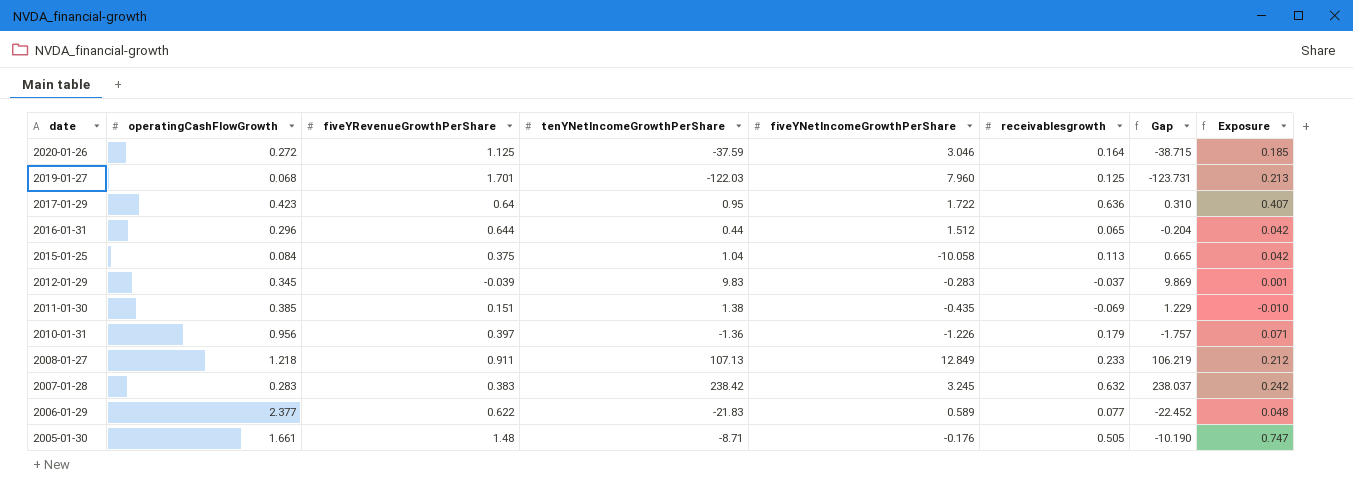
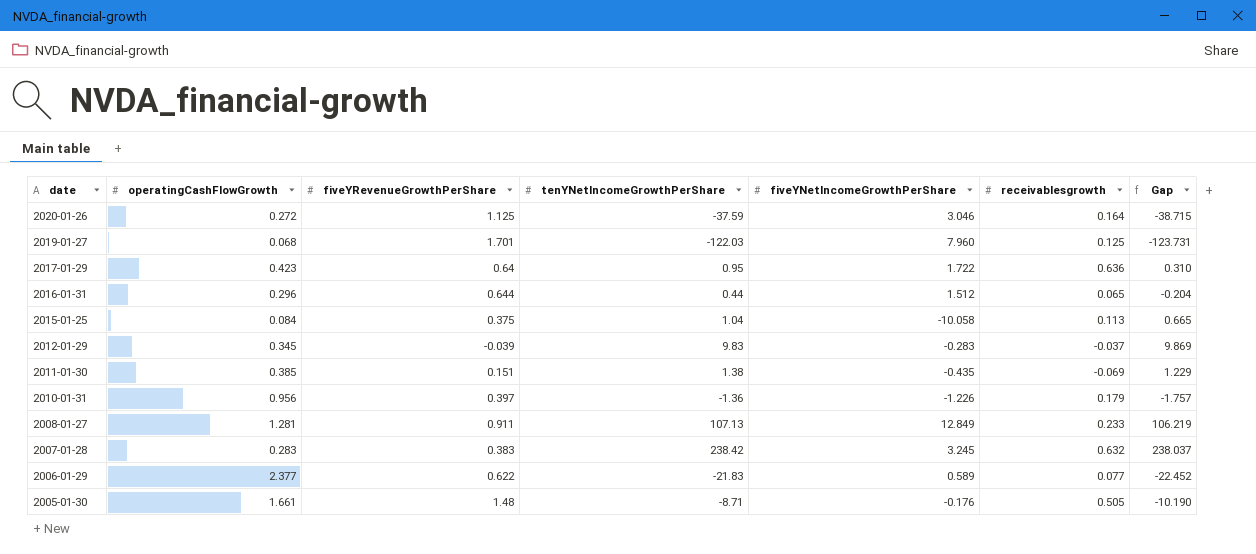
column Exposure | formula: [fiveYRevenueGrowthPerShare] * [receivablesgrowth] -> none
2008-01-27 | operatingCashFlowGrowth: 1.218 -> 1.281

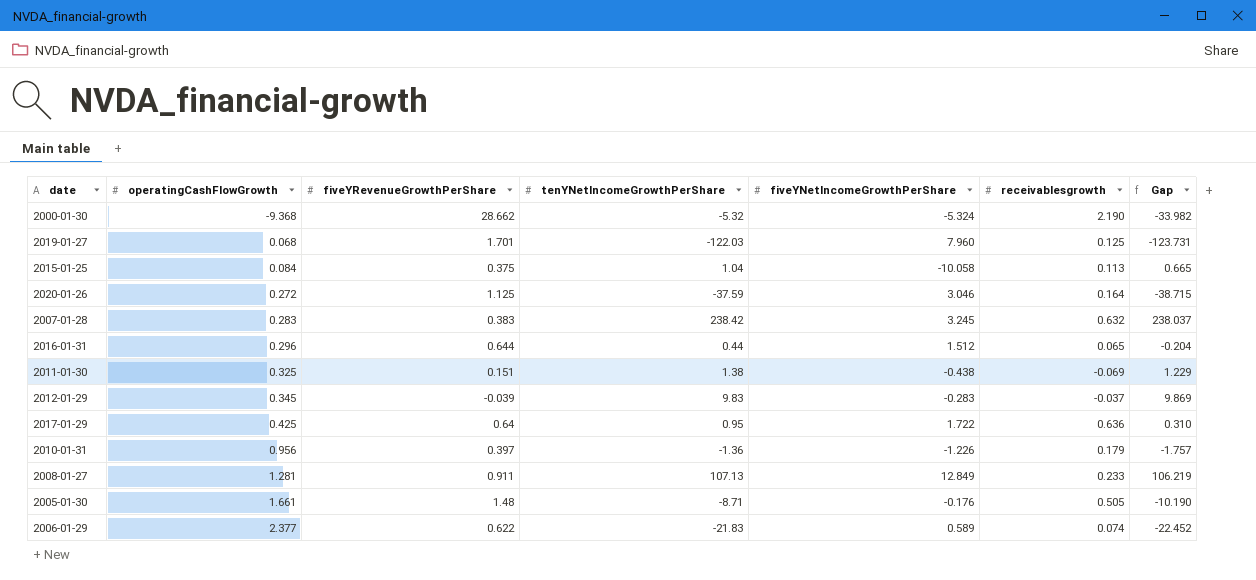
row order: date descending -> operatingCashFlowGrowth ascending
row 2000-01-30: none -> -9.368 | 28.662 | -5.32 | -5.324 | 2.190 | -33.982
2011-01-30 | operatingCashFlowGrowth: 0.385 -> 0.325
2011-01-30 | fiveYNetIncomeGrowthPerShare: -0.435 -> -0.438
2017-01-29 | operatingCashFlowGrowth: 0.423 -> 0.425
2006-01-29 | receivablesgrowth: 0.077 -> 0.074

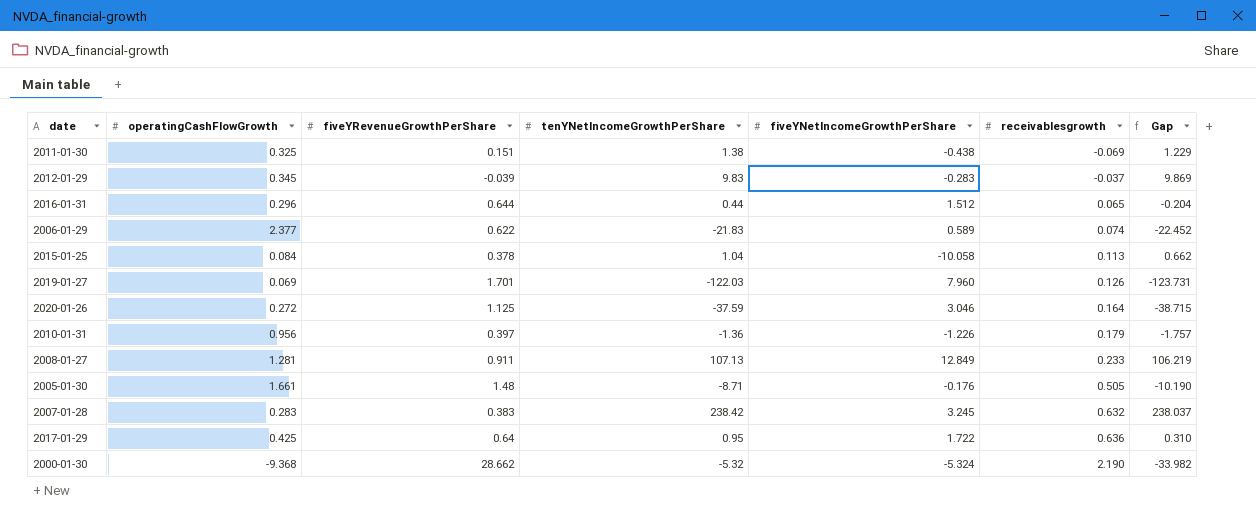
row order: operatingCashFlowGrowth ascending -> receivablesgrowth ascending
2015-01-25 | fiveYRevenueGrowthPerShare: 0.375 -> 0.378
2015-01-25 | Gap: 0.665 -> 0.662
2019-01-27 | operatingCashFlowGrowth: 0.068 -> 0.069
2019-01-27 | receivablesgrowth: 0.125 -> 0.126

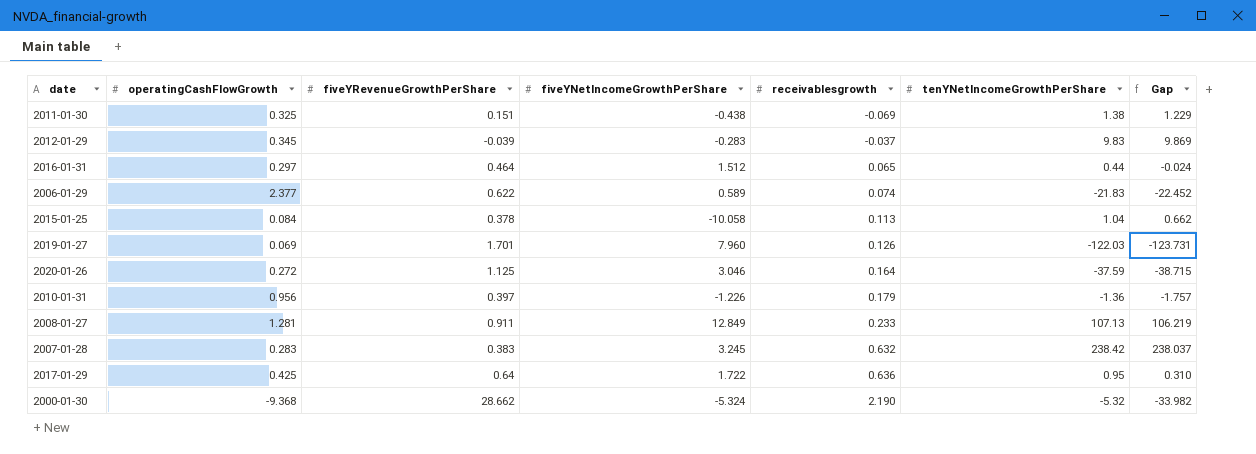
column tenYNetIncomeGrowthPerShare | position: 4 -> 6
row 2005-01-30: 1.661 | 1.48 | -8.71 | -0.176 | 0.505 | -10.190 -> none
2016-01-31 | operatingCashFlowGrowth: 0.296 -> 0.297
2016-01-31 | fiveYRevenueGrowthPerShare: 0.644 -> 0.464
2016-01-31 | Gap: -0.204 -> -0.024

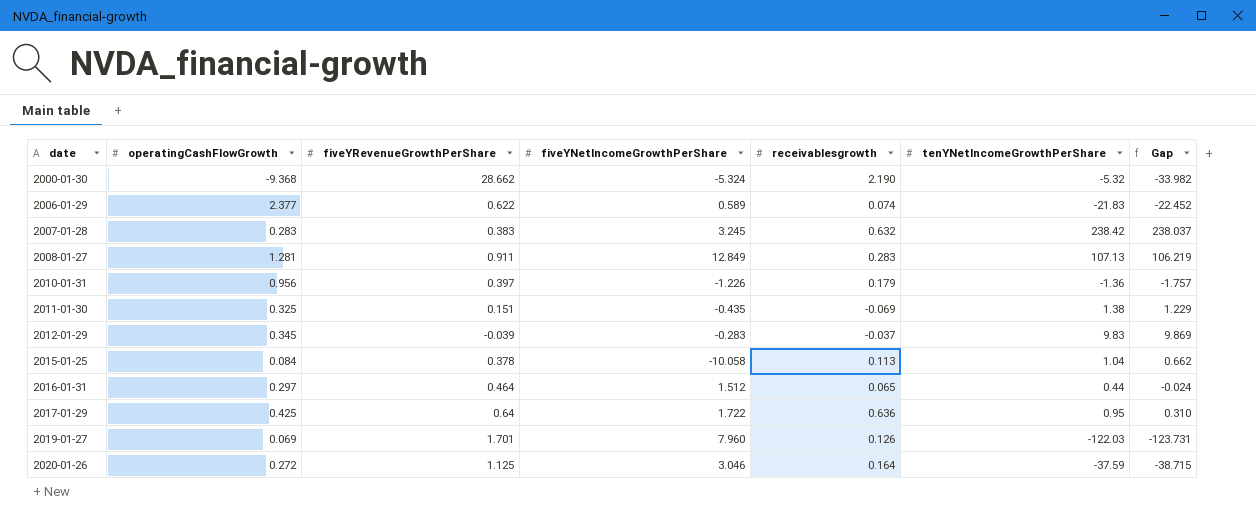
row order: receivablesgrowth ascending -> date ascending
2008-01-27 | receivablesgrowth: 0.233 -> 0.283
2011-01-30 | fiveYNetIncomeGrowthPerShare: -0.438 -> -0.435

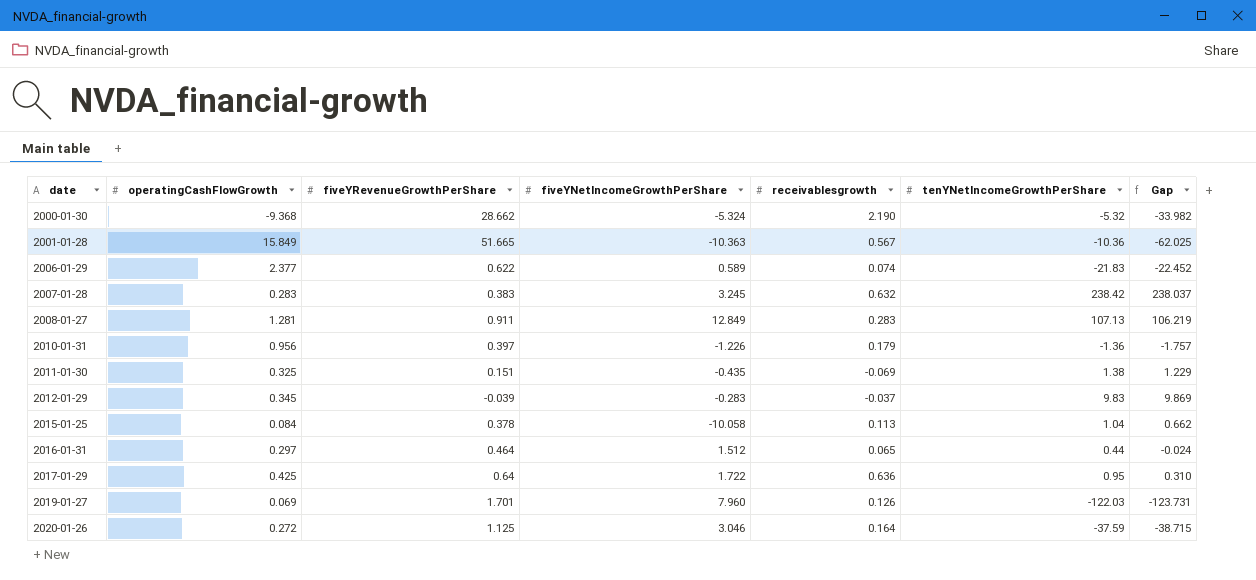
row 2001-01-28: none -> 15.849 | 51.665 | -10.363 | 0.567 | -10.36 | -62.025

